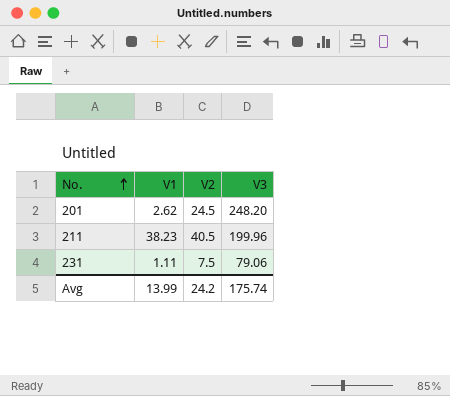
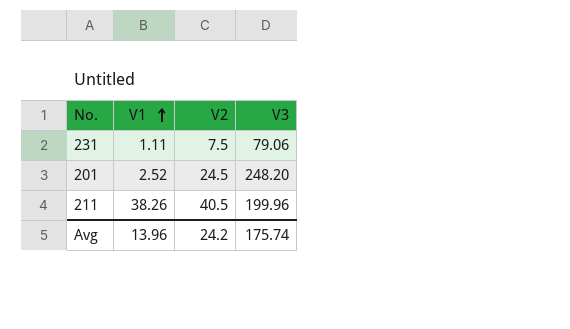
row order: No. ascending -> V1 ascending
201 | V1: 2.62 -> 2.52
211 | V1: 38.23 -> 38.26
Avg | V1: 13.99 -> 13.96

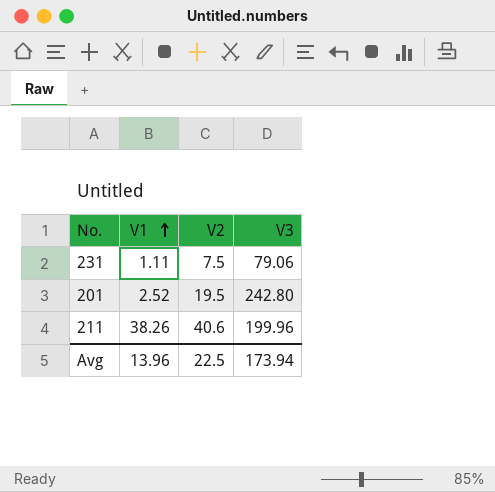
201 | V2: 24.5 -> 19.5
201 | V3: 248.20 -> 242.80
211 | V2: 40.5 -> 40.6
Avg | V2: 24.2 -> 22.5
Avg | V3: 175.74 -> 173.94

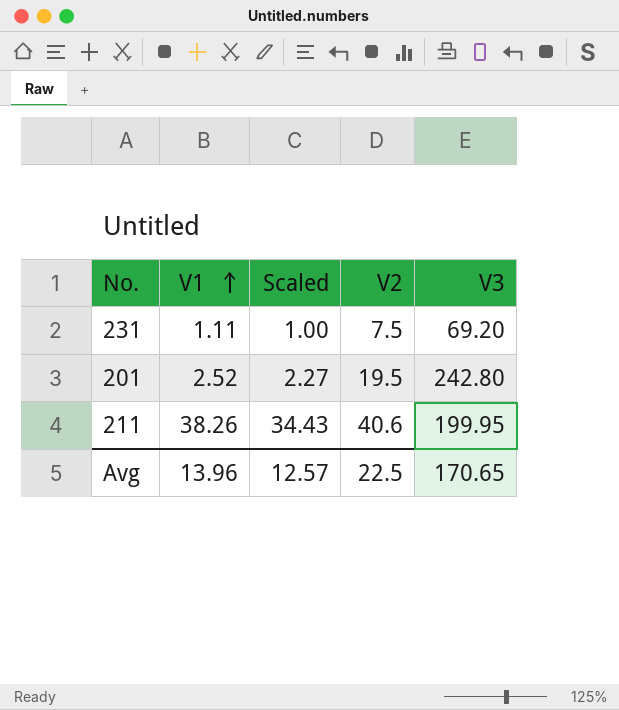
column Scaled | formula: none -> [V1] * 0.9
231 | V3: 79.06 -> 69.20
211 | V3: 199.96 -> 199.95
Avg | V3: 173.94 -> 170.65

